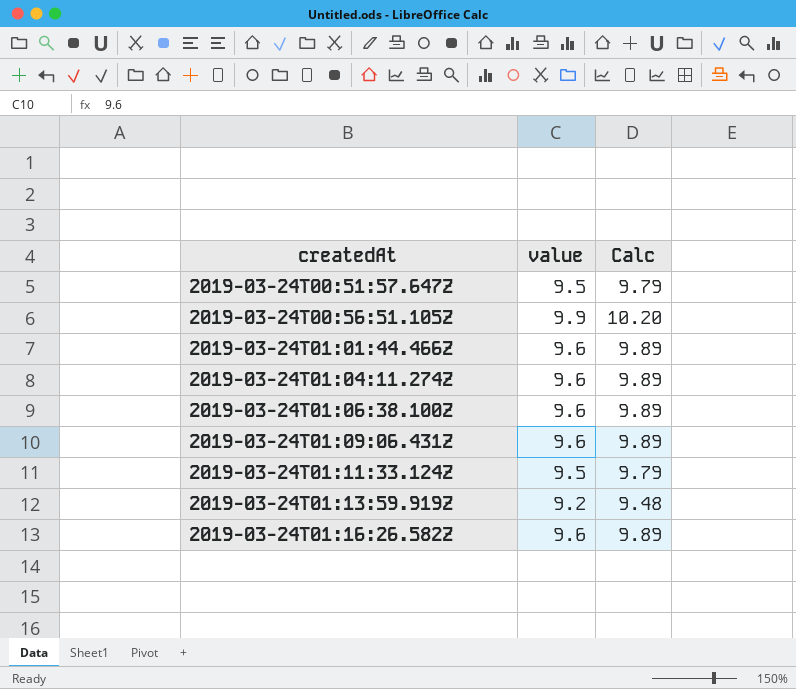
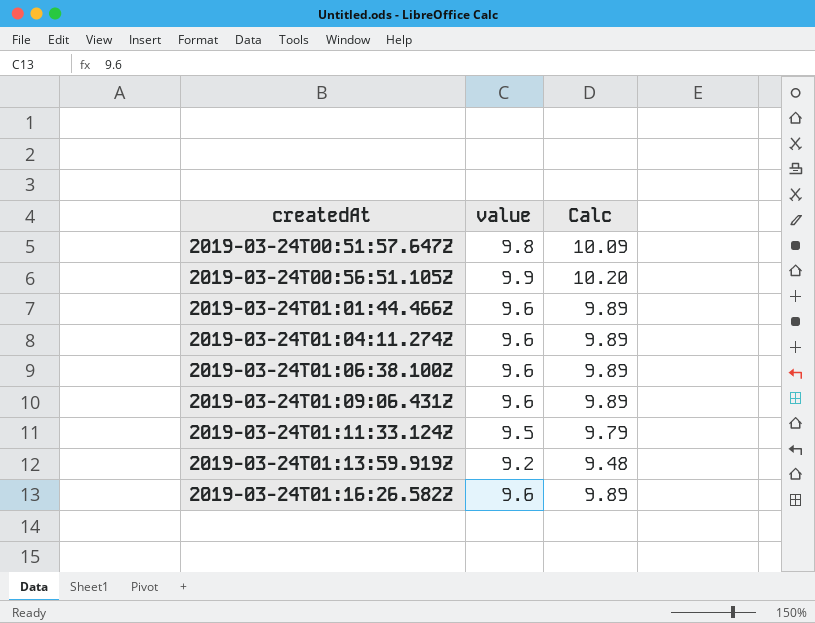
2019-03-24T00:51:57.647Z | value: 9.5 -> 9.8
2019-03-24T00:51:57.647Z | Calc: 9.79 -> 10.09

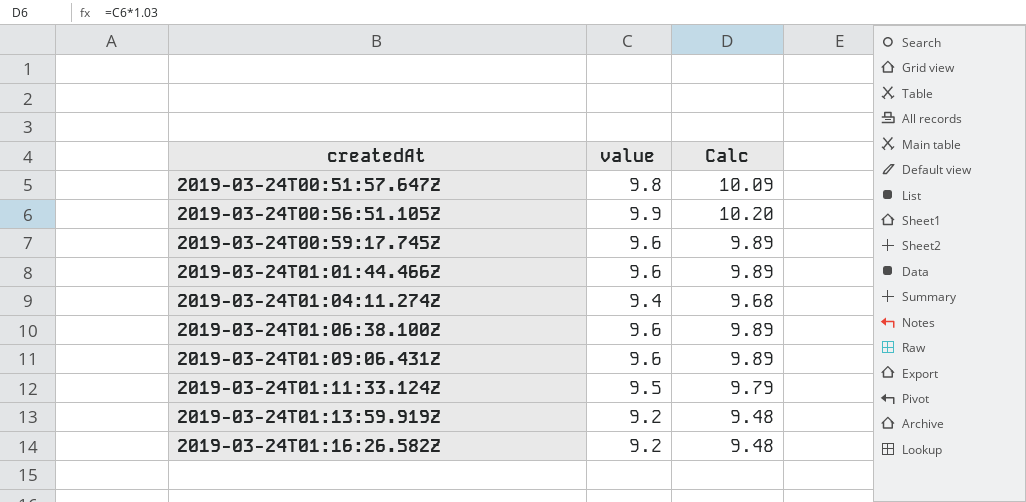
row 2019-03-24T00:59:17.745Z: none -> 9.6 | 9.89
2019-03-24T01:04:11.274Z | value: 9.6 -> 9.4
2019-03-24T01:04:11.274Z | Calc: 9.89 -> 9.68
2019-03-24T01:16:26.582Z | value: 9.6 -> 9.2
2019-03-24T01:16:26.582Z | Calc: 9.89 -> 9.48

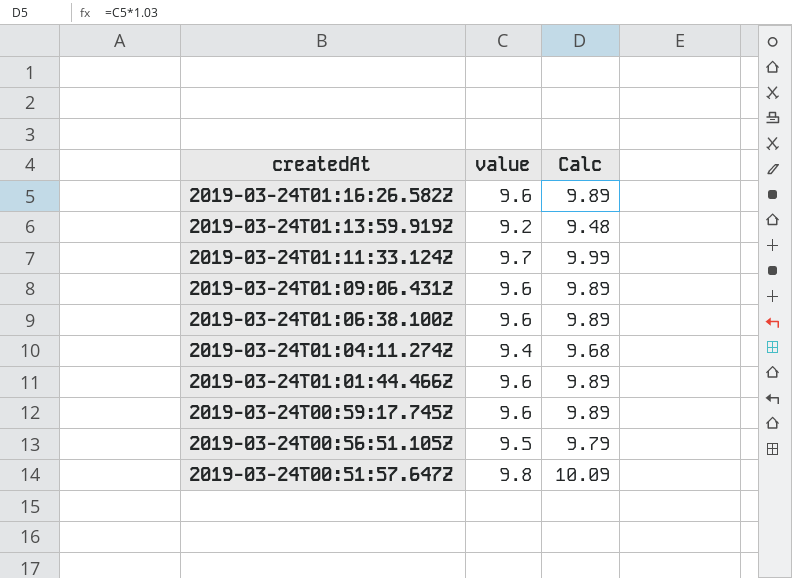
row order: createdAt ascending -> createdAt descending
2019-03-24T01:16:26.582Z | value: 9.2 -> 9.6
2019-03-24T01:16:26.582Z | Calc: 9.48 -> 9.89
2019-03-24T01:11:33.124Z | value: 9.5 -> 9.7
2019-03-24T01:11:33.124Z | Calc: 9.79 -> 9.99
2019-03-24T00:56:51.105Z | value: 9.9 -> 9.5
2019-03-24T00:56:51.105Z | Calc: 10.20 -> 9.79

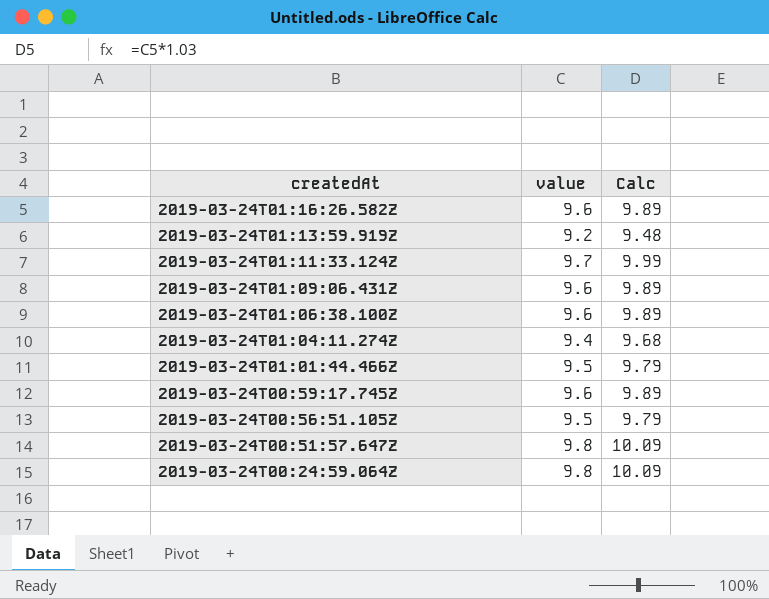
2019-03-24T01:01:44.466Z | value: 9.6 -> 9.5
2019-03-24T01:01:44.466Z | Calc: 9.89 -> 9.79
row 2019-03-24T00:24:59.064Z: none -> 9.8 | 10.09

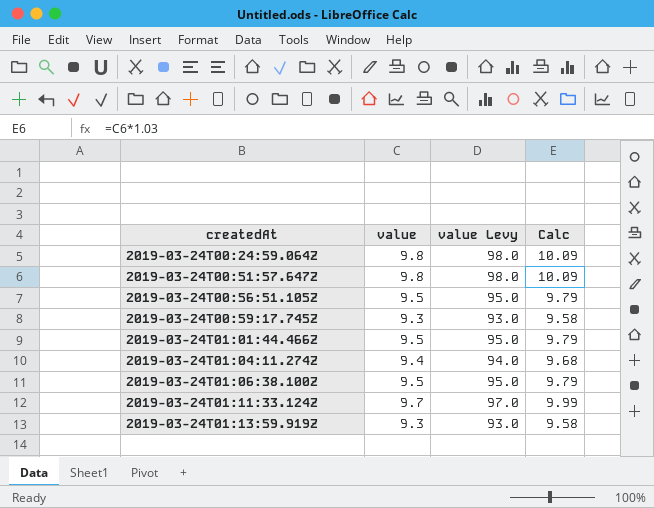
row order: createdAt descending -> createdAt ascending
column value Levy | formula: none -> [value] * 10
row 2019-03-24T01:16:26.582Z: 9.6 | 9.89 -> none
row 2019-03-24T01:09:06.431Z: 9.6 | 9.89 -> none
2019-03-24T00:59:17.745Z | value: 9.6 -> 9.3
2019-03-24T00:59:17.745Z | Calc: 9.89 -> 9.58
2019-03-24T01:06:38.100Z | value: 9.6 -> 9.5
2019-03-24T01:06:38.100Z | Calc: 9.89 -> 9.79
2019-03-24T01:13:59.919Z | value: 9.2 -> 9.3
2019-03-24T01:13:59.919Z | Calc: 9.48 -> 9.58

